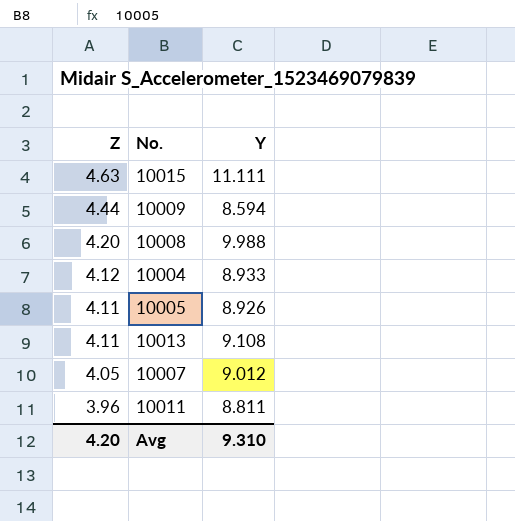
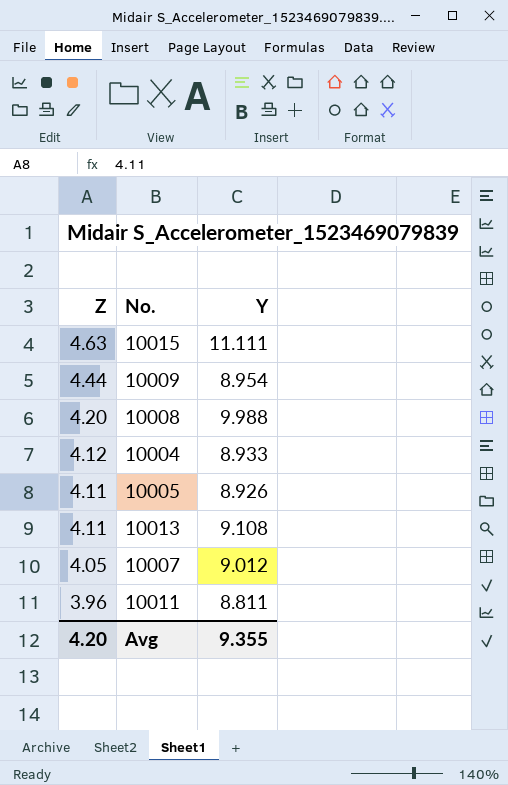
10009 | Y: 8.594 -> 8.954
Avg | Y: 9.310 -> 9.355

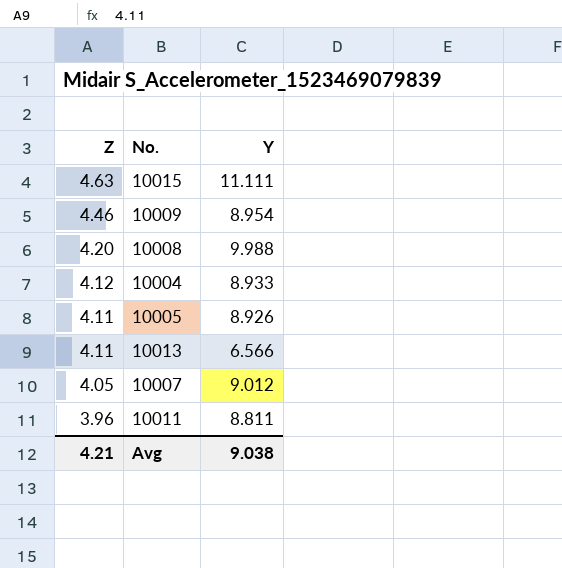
10009 | Z: 4.44 -> 4.46
10013 | Y: 9.108 -> 6.566
Avg | Z: 4.20 -> 4.21
Avg | Y: 9.355 -> 9.038

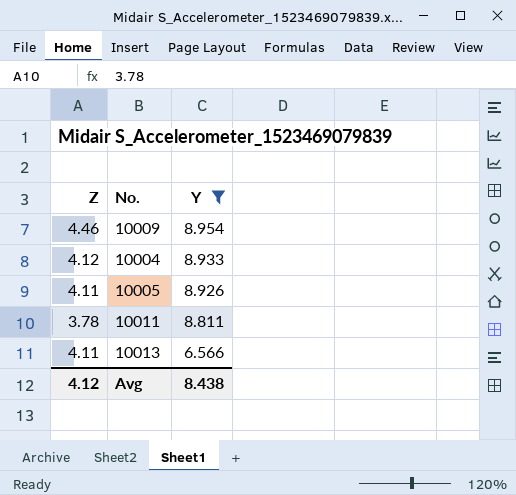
filter: none -> Y <= 8.954
row order: Z descending -> Y descending
10011 | Z: 3.96 -> 3.78
Avg | Z: 4.21 -> 4.12
Avg | Y: 9.038 -> 8.438

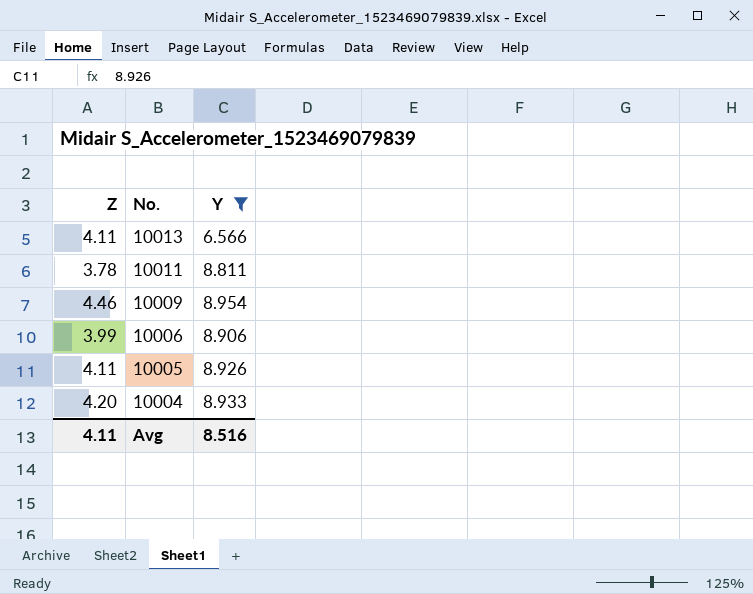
row order: Y descending -> No. descending
row 10006: none -> 3.99 | 8.906
10004 | Z: 4.12 -> 4.20
Avg | Z: 4.12 -> 4.11
Avg | Y: 8.438 -> 8.516

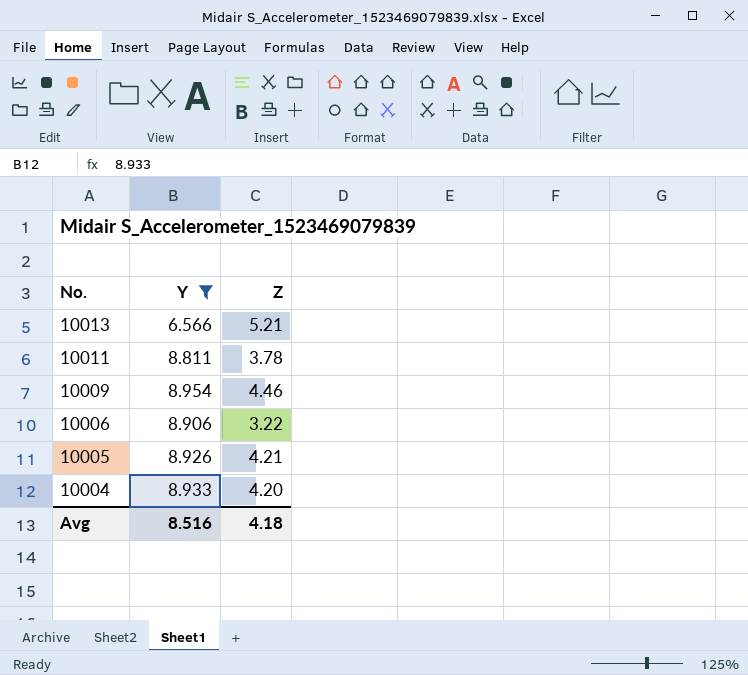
column Z | position: 1 -> 3
10013 | Z: 4.11 -> 5.21
10006 | Z: 3.99 -> 3.22
10005 | Z: 4.11 -> 4.21
Avg | Z: 4.11 -> 4.18

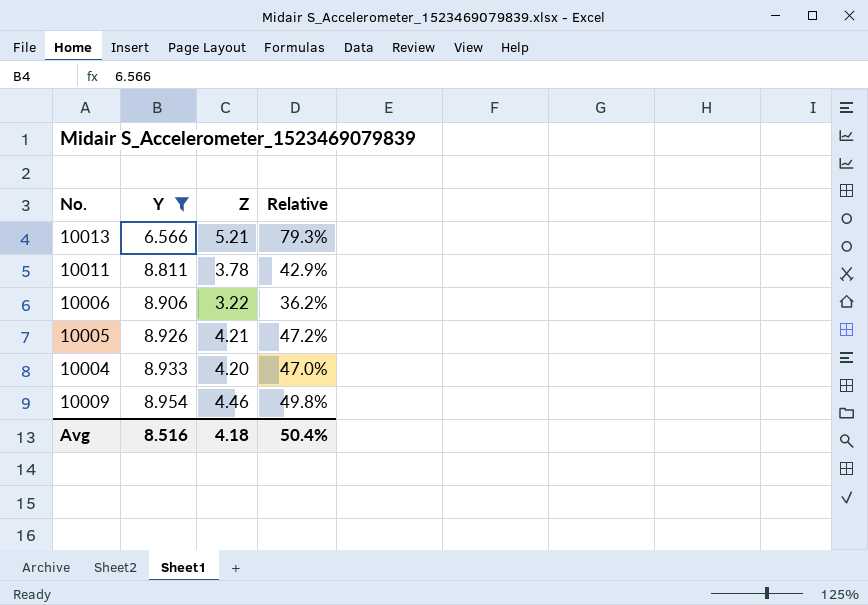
row order: No. descending -> Y ascending
column Relative | formula: none -> [Z] / [Y]

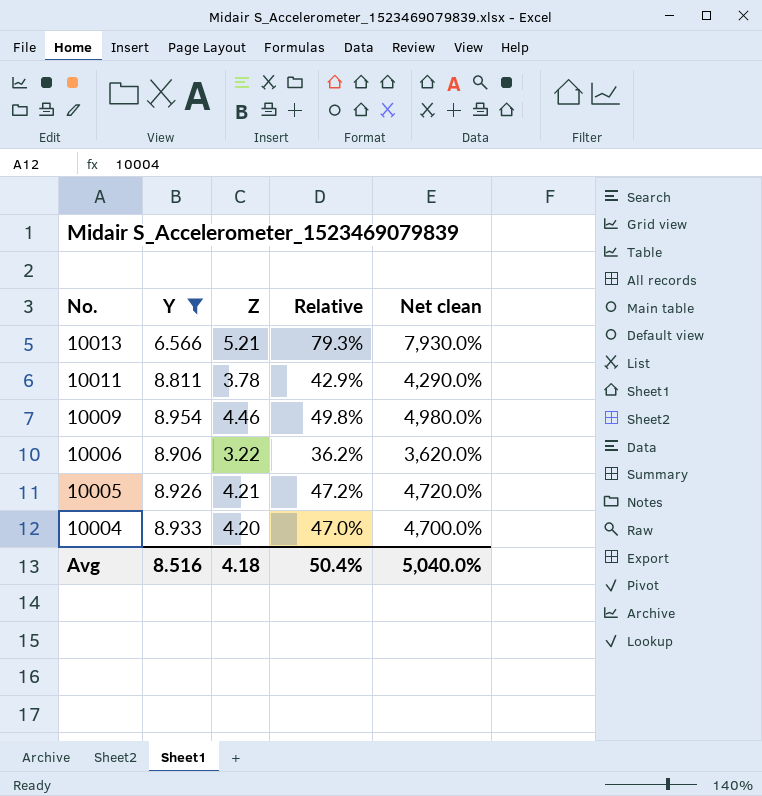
row order: Y ascending -> No. descending
column Net clean | formula: none -> [Relative] * 100

